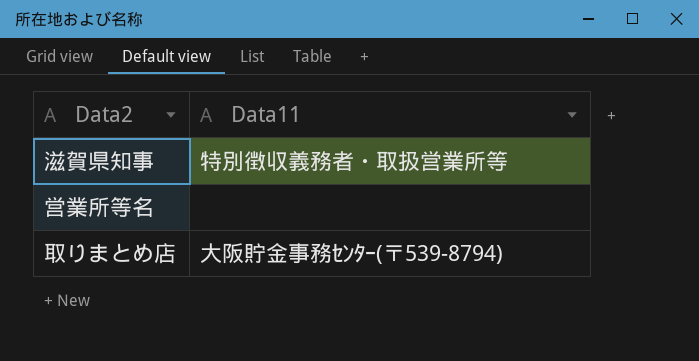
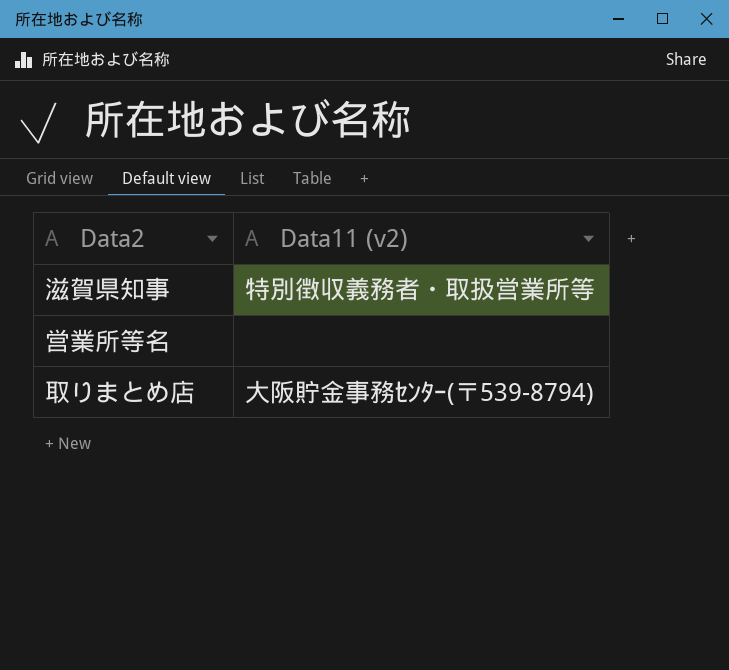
column name: Data11 -> Data11 (v2)

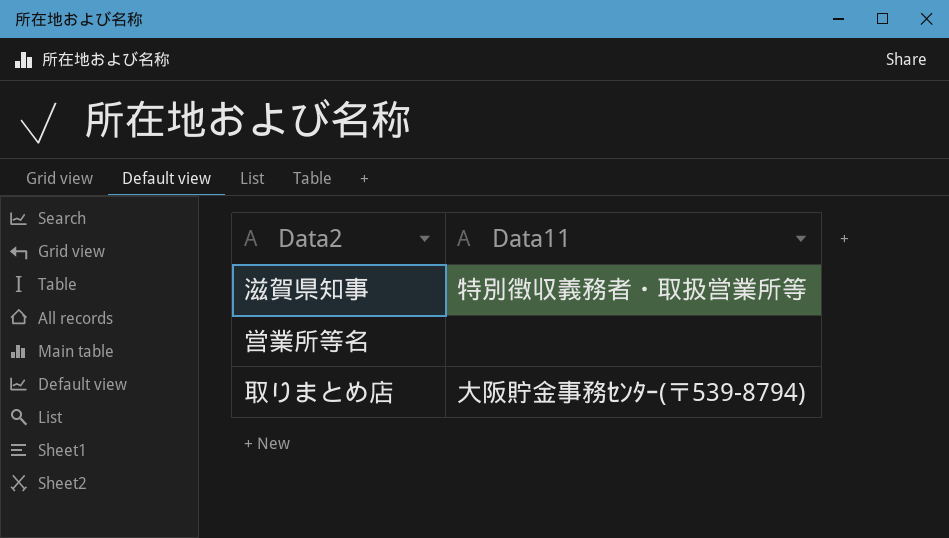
column name: Data11 (v2) -> Data11

